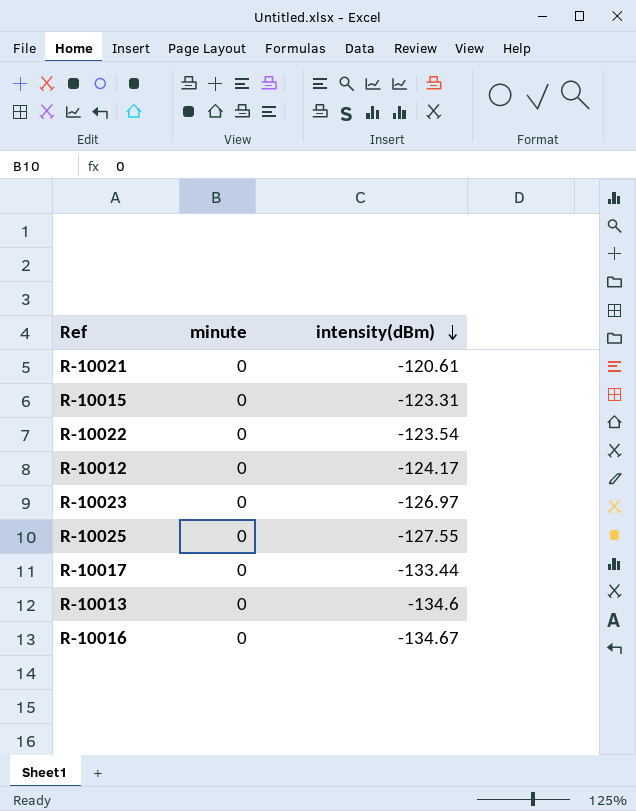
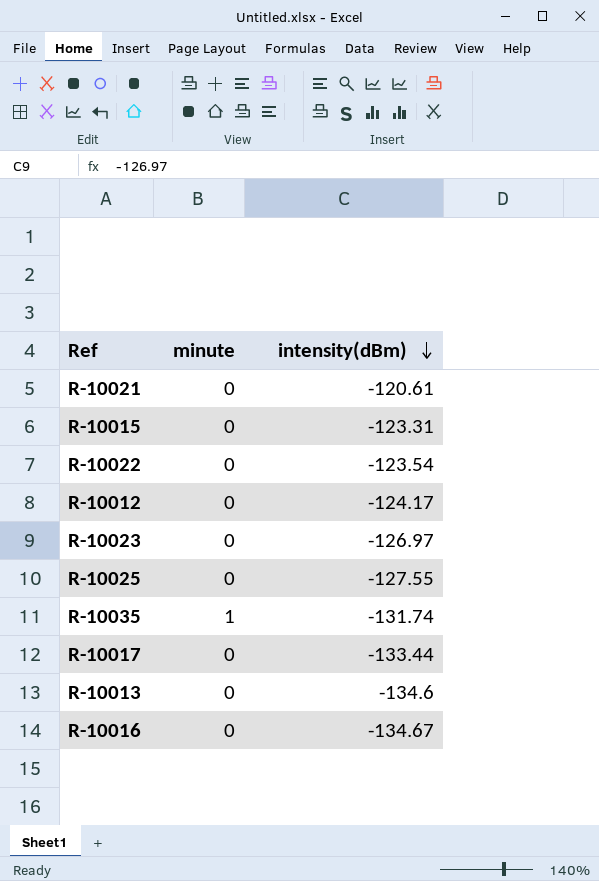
row R-10035: none -> 1 | -131.74

